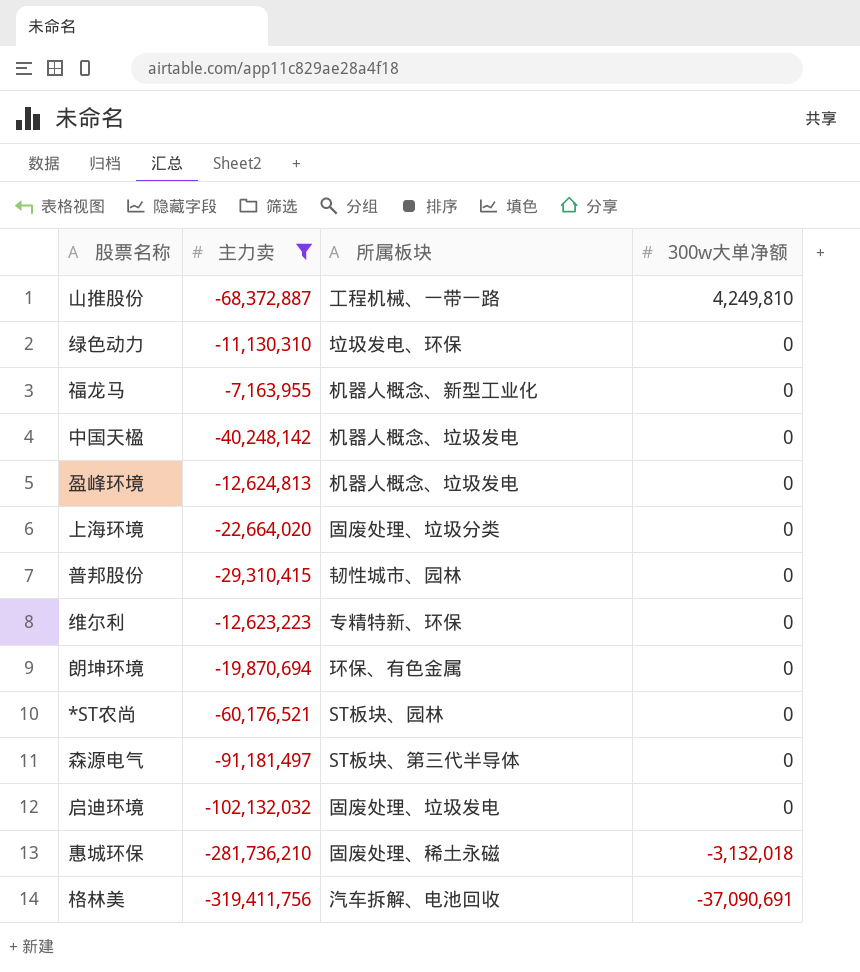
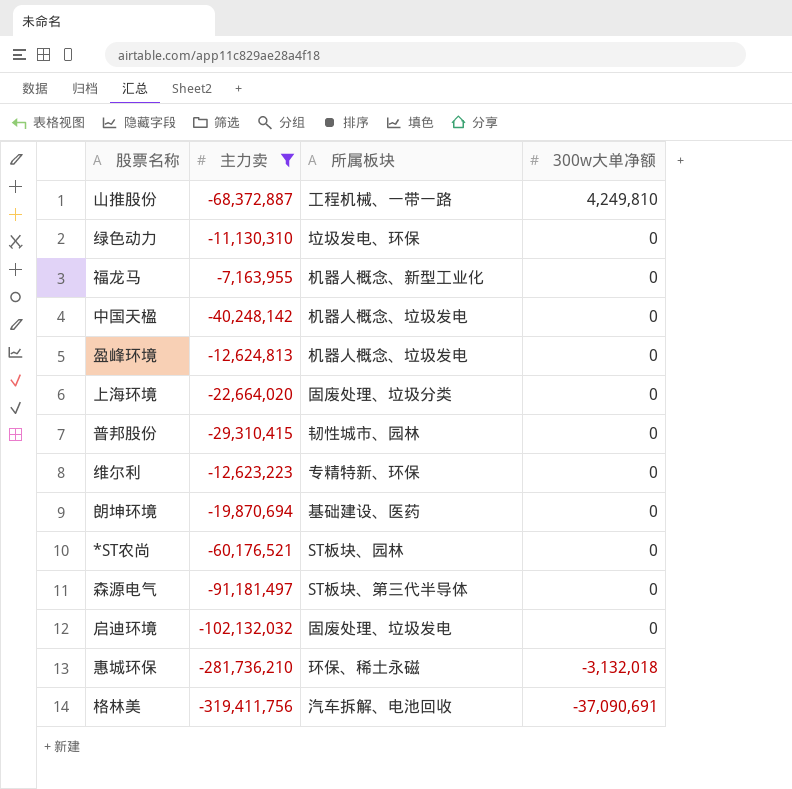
朗坤环境 | 所属板块: 环保、有色金属 -> 基础建设、医药
惠城环保 | 所属板块: 固废处理、稀土永磁 -> 环保、稀土永磁

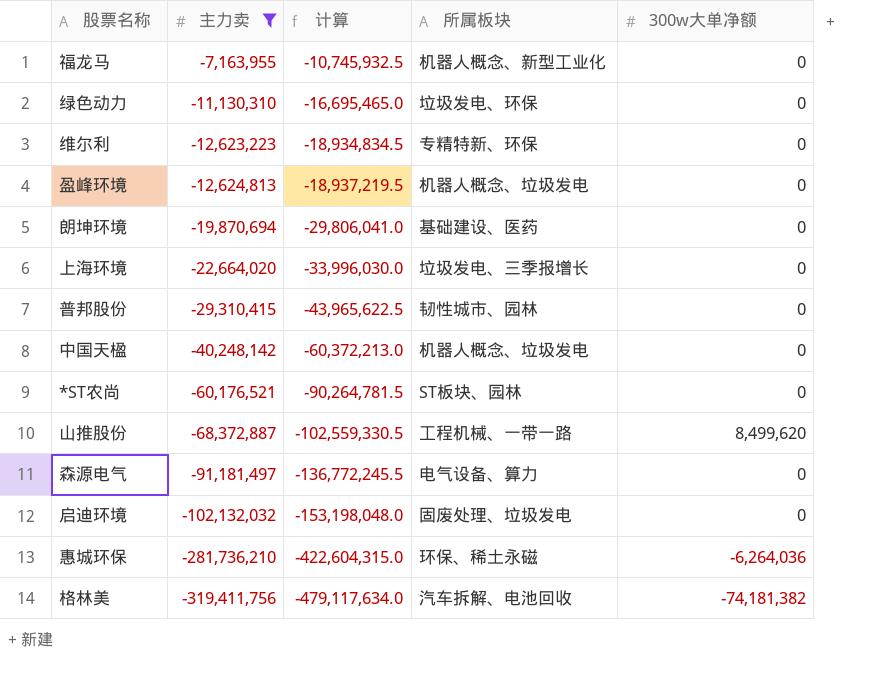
row order: 300w大单净额 descending -> 主力卖 descending
column 计算 | formula: none -> [主力卖] * 1.5
上海环境 | 所属板块: 固废处理、垃圾分类 -> 垃圾发电、三季报增长
山推股份 | 300w大单净额: 4,249,810 -> 8,499,620
森源电气 | 所属板块: ST板块、第三代半导体 -> 电气设备、算力
惠城环保 | 300w大单净额: -3,132,018 -> -6,264,036
格林美 | 300w大单净额: -37,090,691 -> -74,181,382

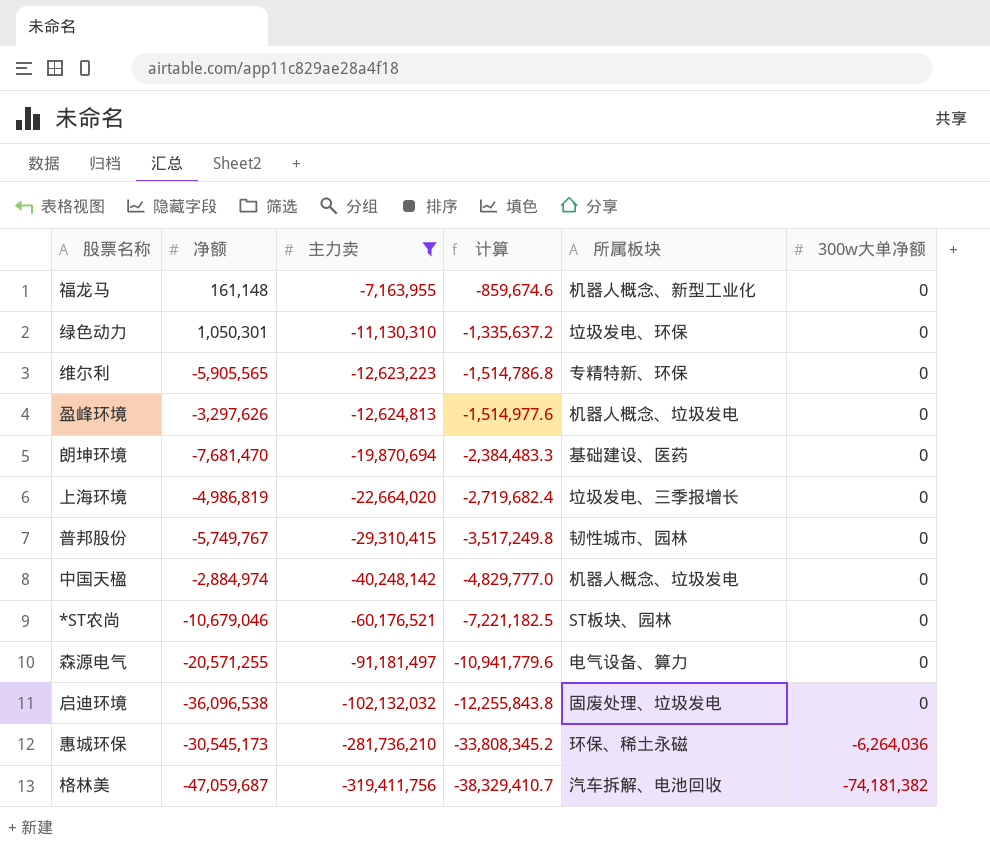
column 净额 | position: none -> 2
column 计算 | formula: [主力卖] * 1.5 -> [主力卖] * 0.12
row 山推股份: -68,372,887 | -102,559,330.5 | 工程机械、一带一路 | 8,499,620 -> none

